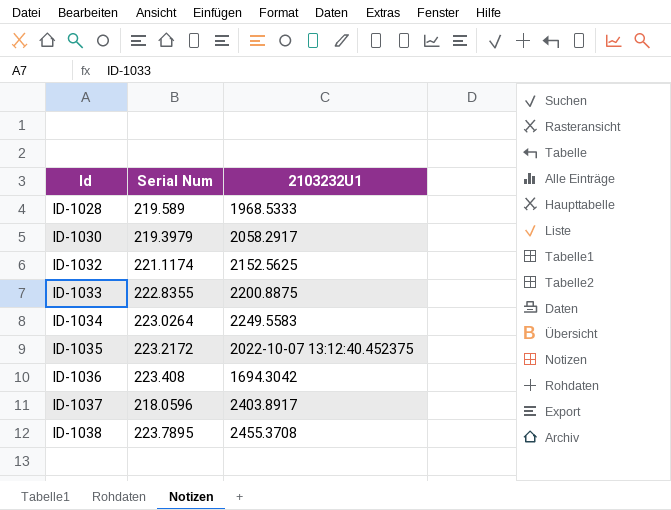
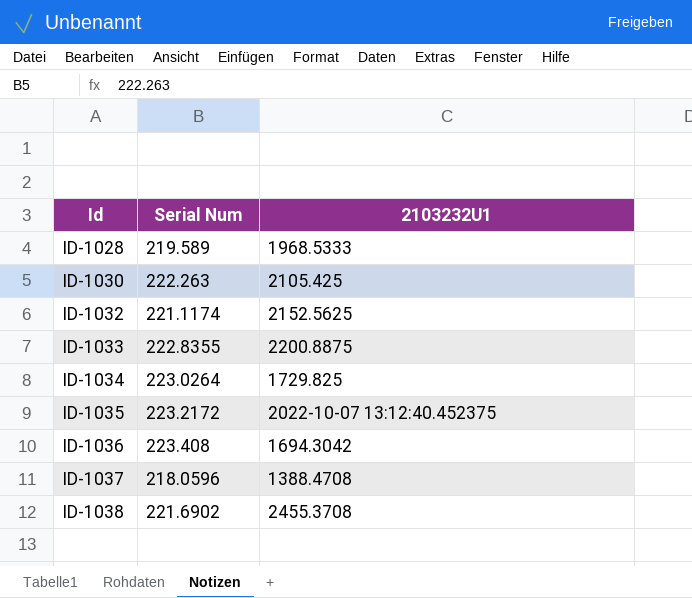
ID-1030 | Serial Num: 219.3979 -> 222.263
ID-1030 | 2103232U1: 2058.2917 -> 2105.425
ID-1034 | 2103232U1: 2249.5583 -> 1729.825
ID-1037 | 2103232U1: 2403.8917 -> 1388.4708
ID-1038 | Serial Num: 223.7895 -> 221.6902

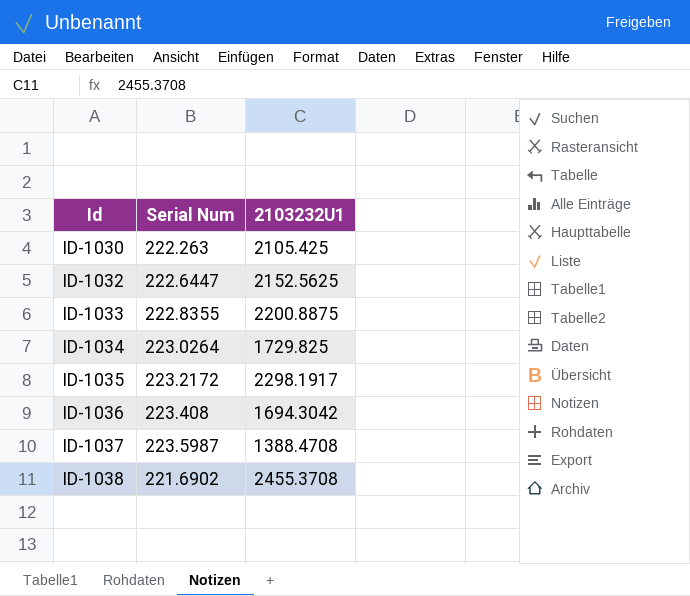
row ID-1028: 219.589 | 1968.5333 -> none
ID-1032 | Serial Num: 221.1174 -> 222.6447
ID-1035 | 2103232U1: 2022-10-07 13:12:40.452375 -> 2298.1917
ID-1037 | Serial Num: 218.0596 -> 223.5987

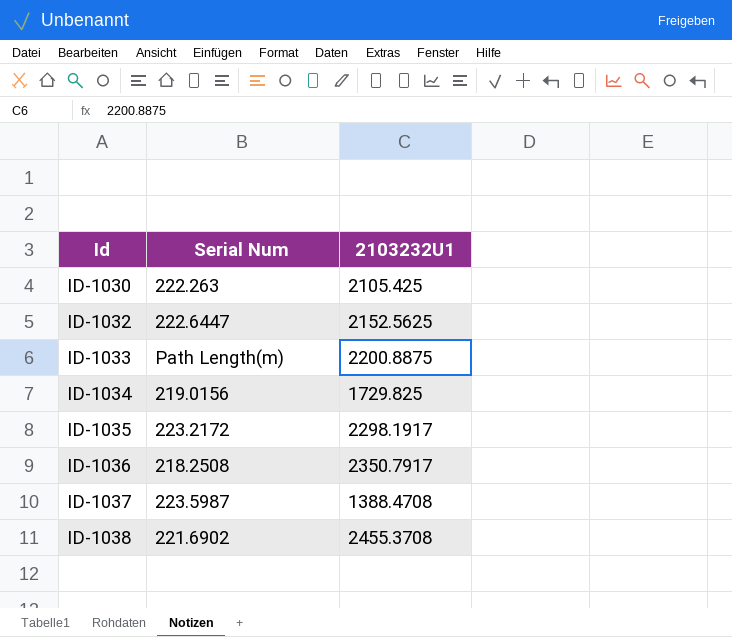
ID-1033 | Serial Num: 222.8355 -> Path Length(m)
ID-1034 | Serial Num: 223.0264 -> 219.0156
ID-1036 | Serial Num: 223.408 -> 218.2508
ID-1036 | 2103232U1: 1694.3042 -> 2350.7917

